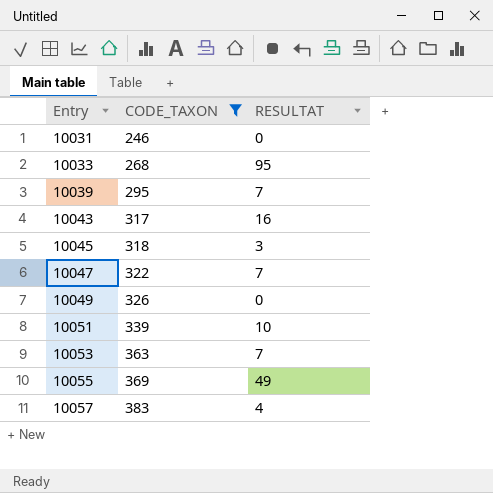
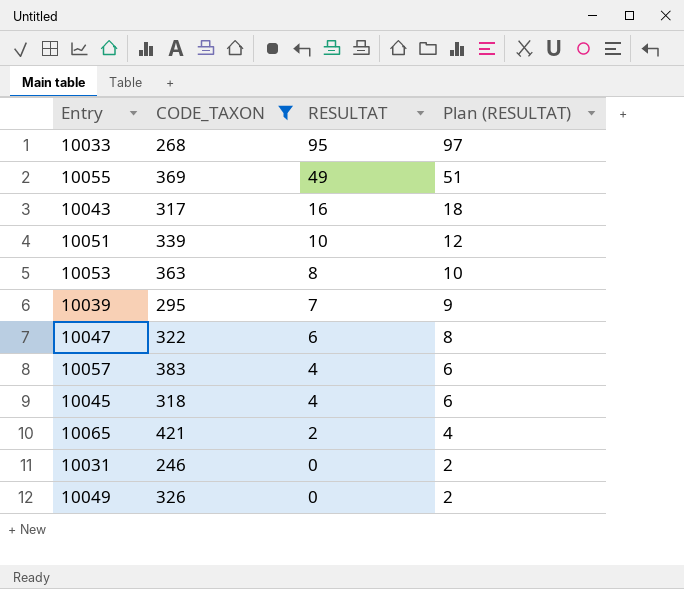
row order: Entry ascending -> RESULTAT descending
column Plan (RESULTAT) | formula: none -> [RESULTAT] + 2
10053 | RESULTAT: 7 -> 8
10047 | RESULTAT: 7 -> 6
10045 | RESULTAT: 3 -> 4
row 10065: none -> 421 | 2 | 4

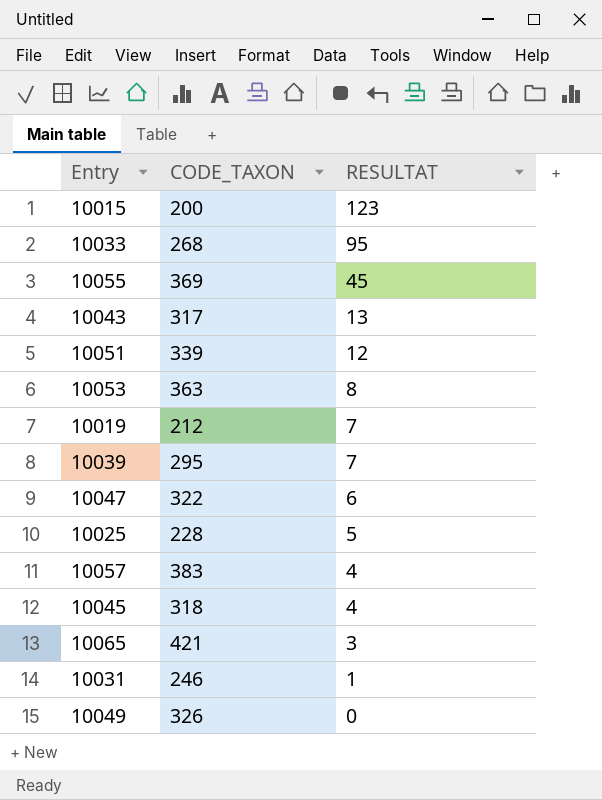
filter: CODE_TAXON >= 246 -> none
column Plan (RESULTAT) | formula: [RESULTAT] + 2 -> none
10055 | RESULTAT: 49 -> 45
10043 | RESULTAT: 16 -> 13
10051 | RESULTAT: 10 -> 12
10065 | RESULTAT: 2 -> 3
10031 | RESULTAT: 0 -> 1

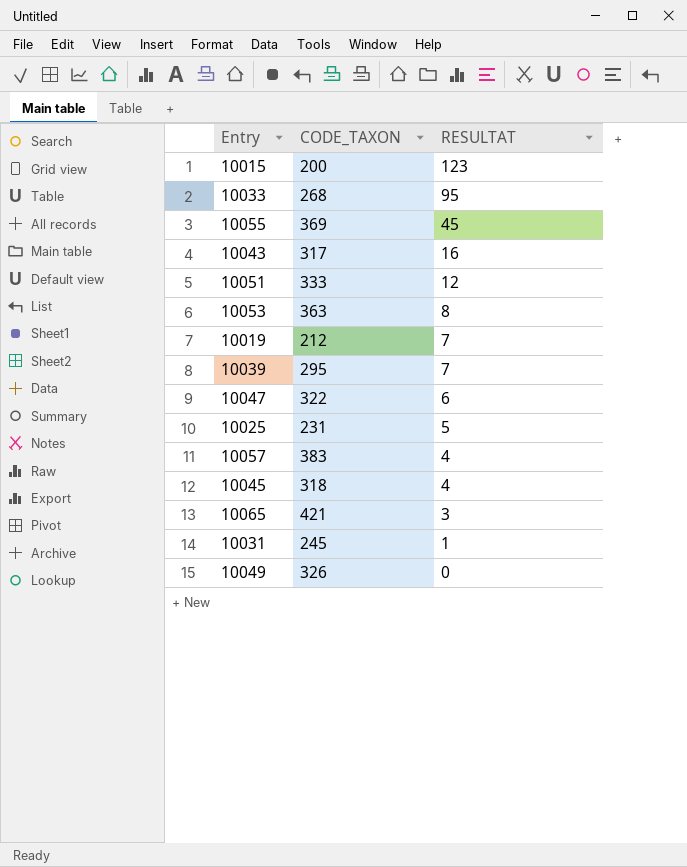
10043 | RESULTAT: 13 -> 16
10051 | CODE_TAXON: 339 -> 333
10025 | CODE_TAXON: 228 -> 231
10031 | CODE_TAXON: 246 -> 245

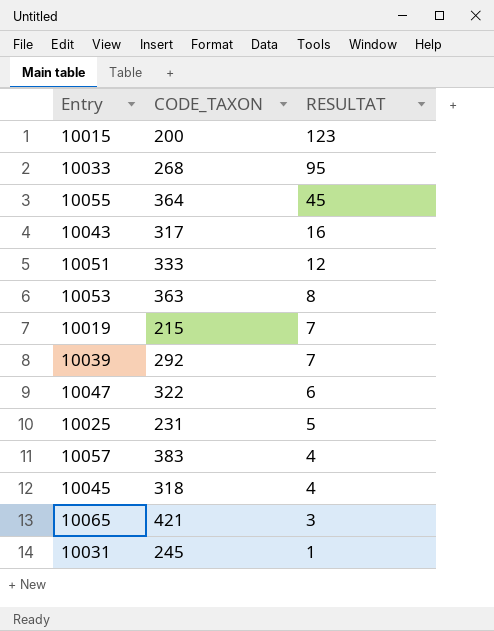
row 10049: 326 | 0 -> none
10055 | CODE_TAXON: 369 -> 364
10019 | CODE_TAXON: 212 -> 215
10039 | CODE_TAXON: 295 -> 292

